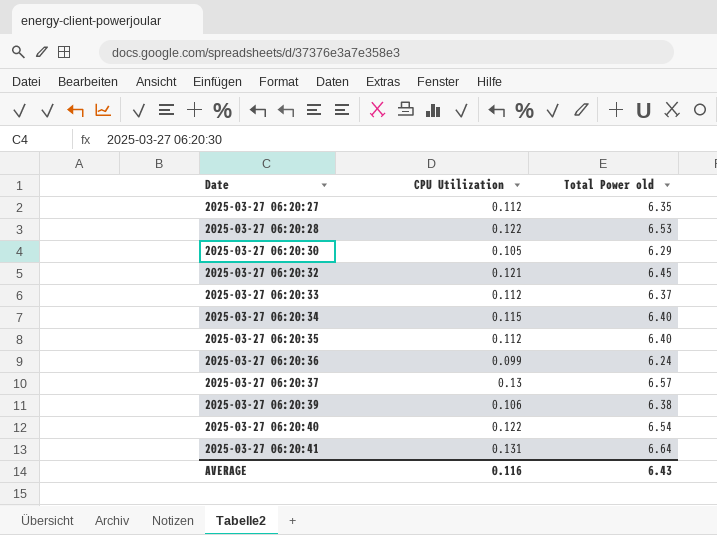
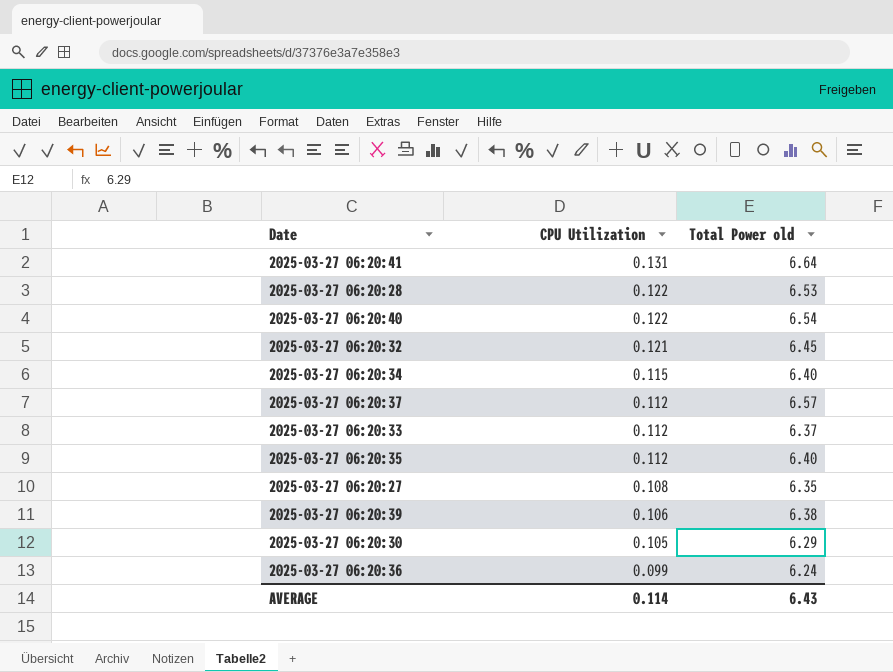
row order: Date ascending -> CPU Utilization descending
2025-03-27 06:20:37 | CPU Utilization: 0.13 -> 0.112
2025-03-27 06:20:27 | CPU Utilization: 0.112 -> 0.108
AVERAGE | CPU Utilization: 0.116 -> 0.114

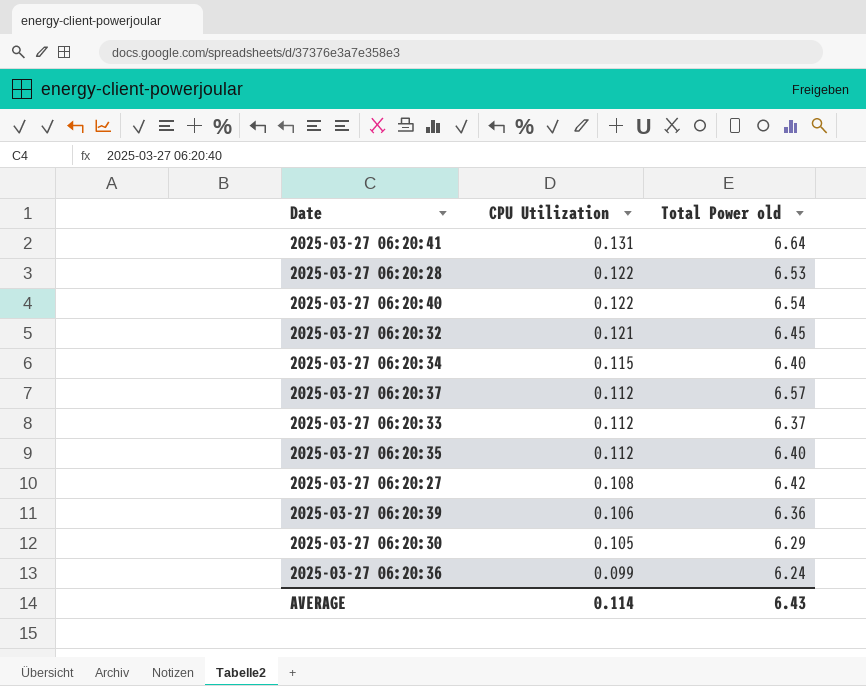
2025-03-27 06:20:27 | Total Power old: 6.35 -> 6.42
2025-03-27 06:20:39 | Total Power old: 6.38 -> 6.36

